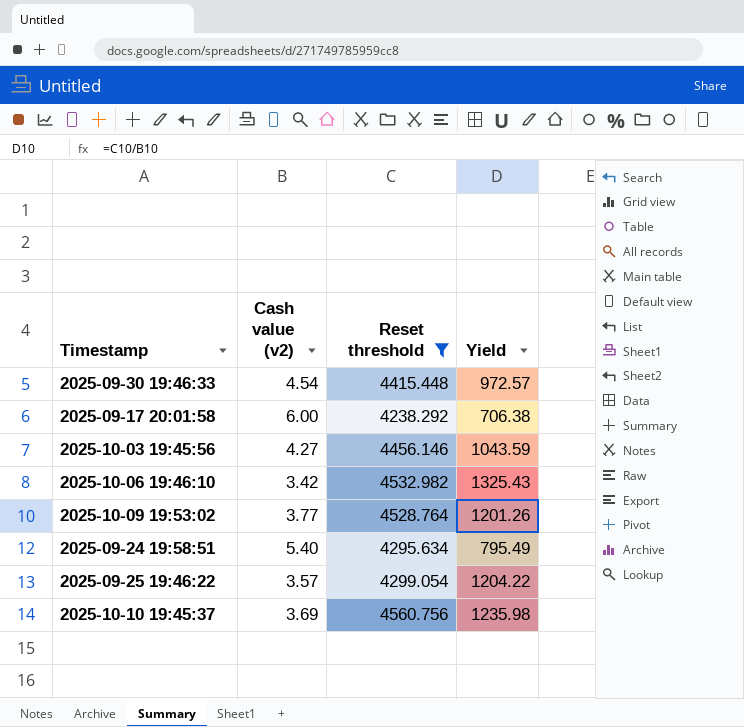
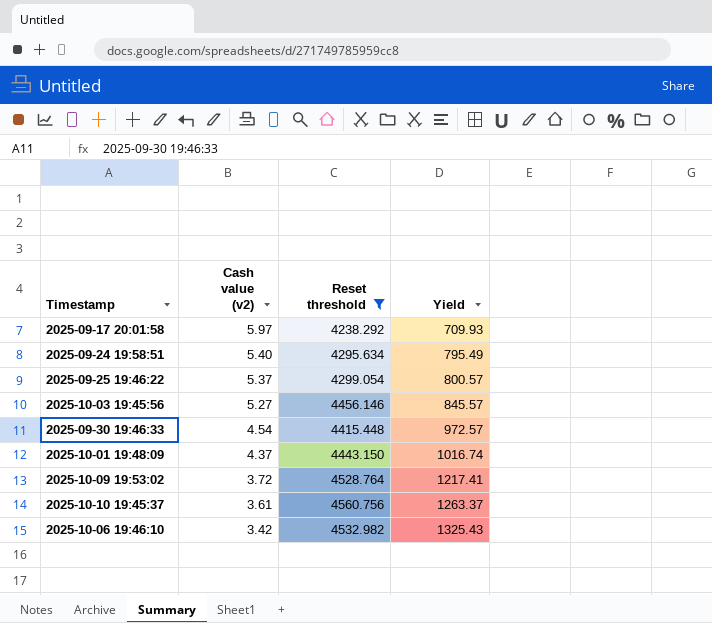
row order: none -> Cash value (v2) descending
2025-09-17 20:01:58 | Cash value (v2): 6.00 -> 5.97
2025-09-17 20:01:58 | Yield: 706.38 -> 709.93
2025-09-25 19:46:22 | Cash value (v2): 3.57 -> 5.37
2025-09-25 19:46:22 | Yield: 1204.22 -> 800.57
2025-10-03 19:45:56 | Cash value (v2): 4.27 -> 5.27
2025-10-03 19:45:56 | Yield: 1043.59 -> 845.57
row 2025-10-01 19:48:09: none -> 4.37 | 4443.150 | 1016.74
2025-10-09 19:53:02 | Cash value (v2): 3.77 -> 3.72
2025-10-09 19:53:02 | Yield: 1201.26 -> 1217.41
2025-10-10 19:45:37 | Cash value (v2): 3.69 -> 3.61
2025-10-10 19:45:37 | Yield: 1235.98 -> 1263.37

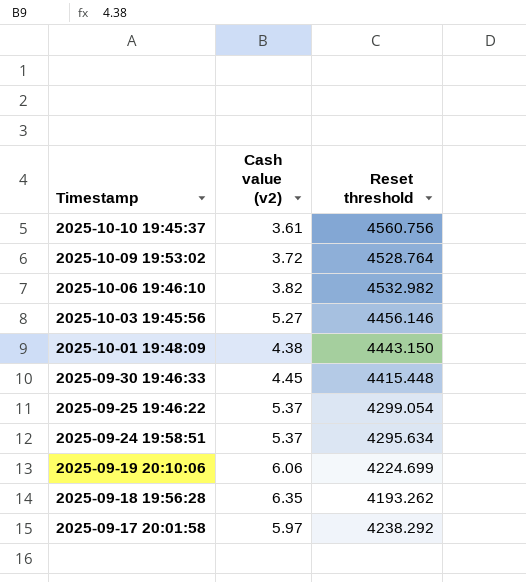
filter: Reset threshold >= 4238.292 -> none
row order: Cash value (v2) descending -> Timestamp descending
column Yield | formula: [Reset threshold] / [Cash value (v2)] -> none
2025-10-06 19:46:10 | Cash value (v2): 3.42 -> 3.82
2025-10-01 19:48:09 | Cash value (v2): 4.37 -> 4.38
2025-09-30 19:46:33 | Cash value (v2): 4.54 -> 4.45
2025-09-24 19:58:51 | Cash value (v2): 5.40 -> 5.37

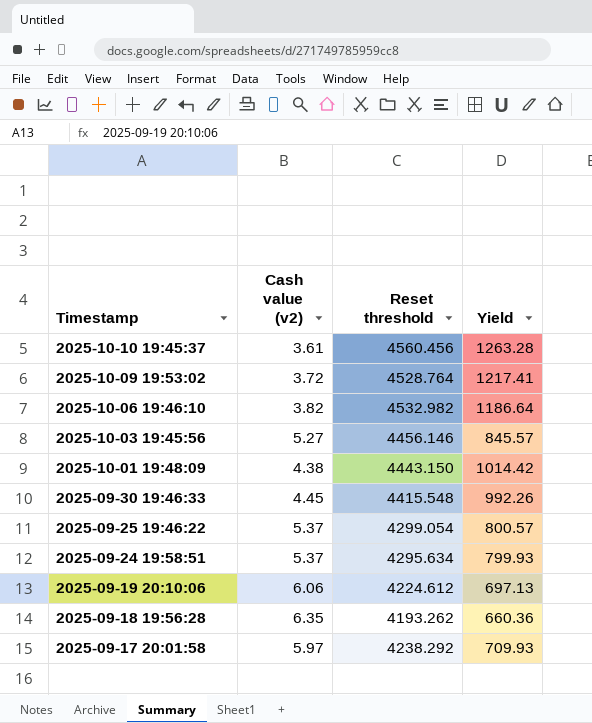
column Yield | formula: none -> [Reset threshold] / [Cash value (v2)]
2025-10-10 19:45:37 | Reset threshold: 4560.756 -> 4560.456
2025-09-30 19:46:33 | Reset threshold: 4415.448 -> 4415.548
2025-09-19 20:10:06 | Reset threshold: 4224.699 -> 4224.612

